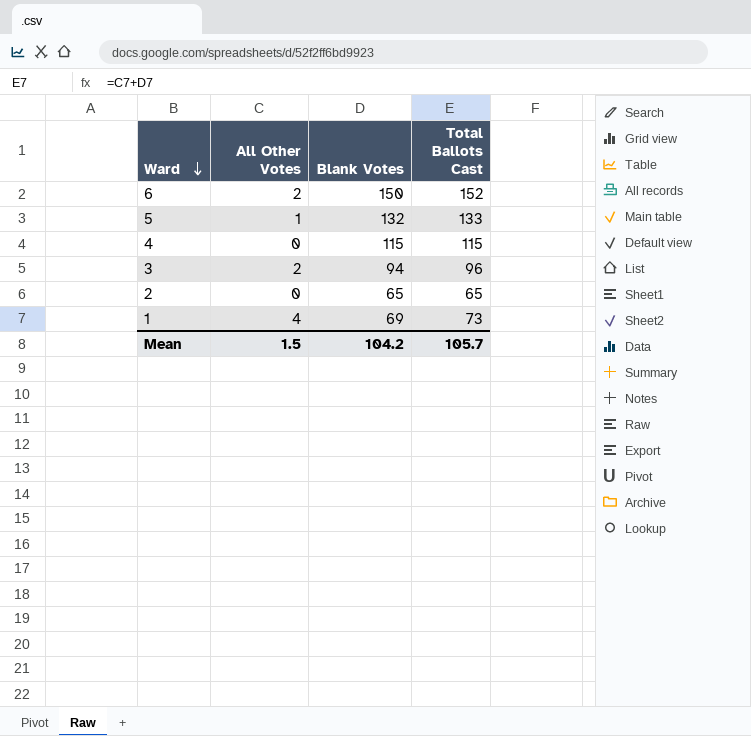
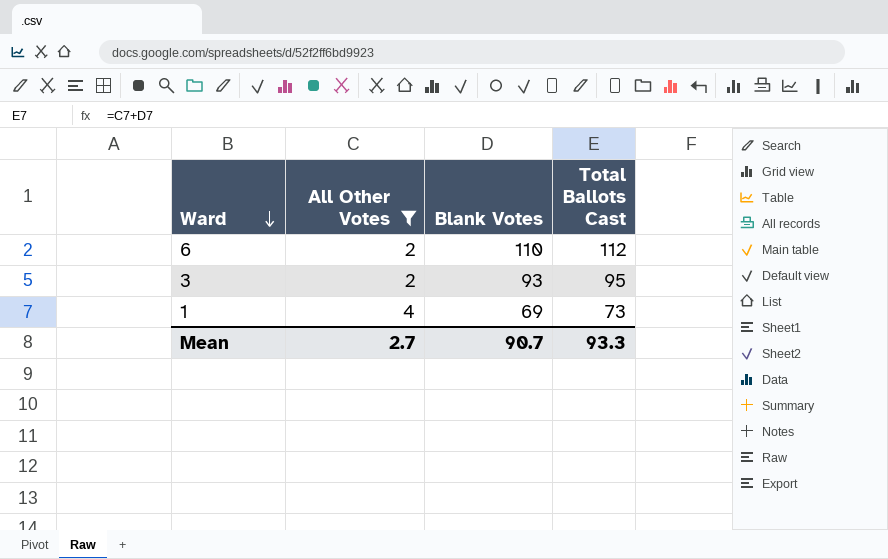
filter: none -> All Other Votes >= 2
6 | Blank Votes: 150 -> 110
6 | Total Ballots Cast: 152 -> 112
3 | Blank Votes: 94 -> 93
3 | Total Ballots Cast: 96 -> 95
Mean | All Other Votes: 1.5 -> 2.7
Mean | Blank Votes: 104.2 -> 90.7
Mean | Total Ballots Cast: 105.7 -> 93.3

